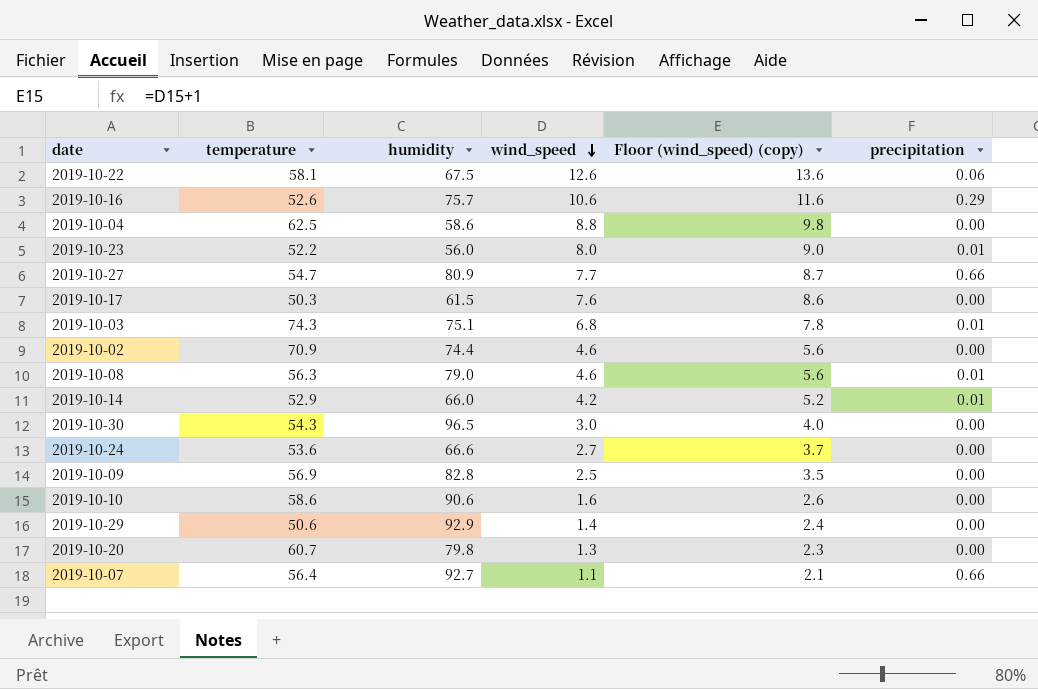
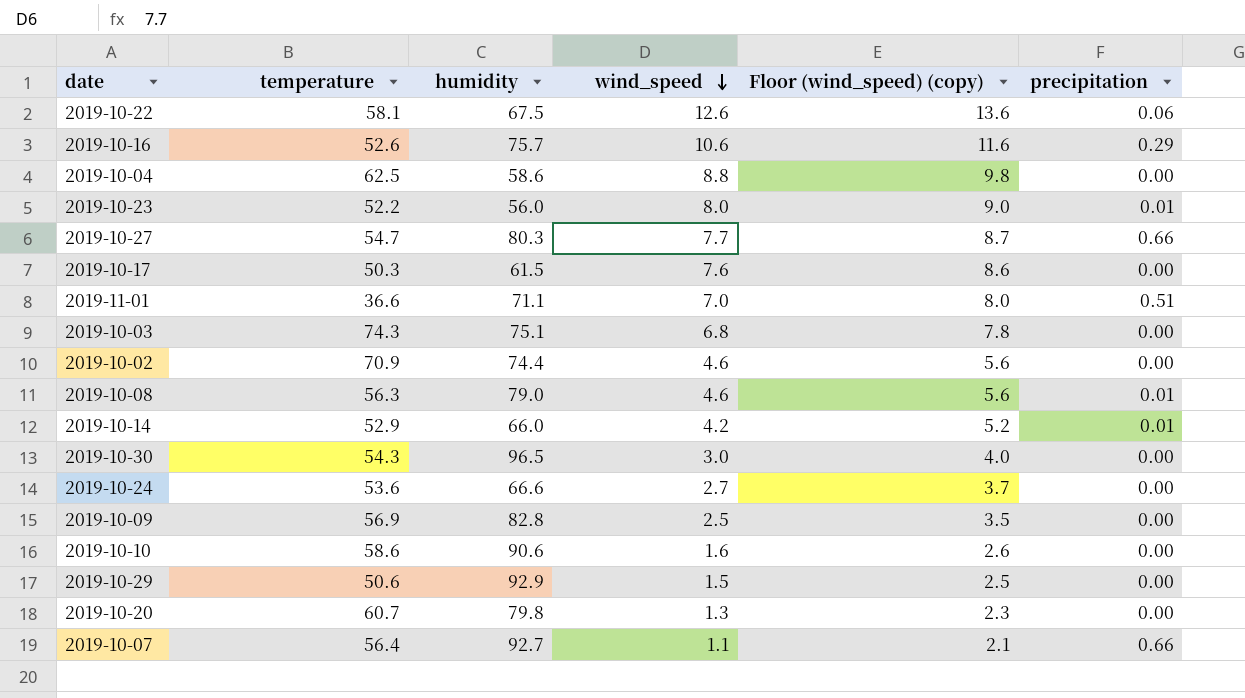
2019-10-27 | humidity: 80.9 -> 80.3
row 2019-11-01: none -> 36.6 | 71.1 | 7.0 | 8.0 | 0.51
2019-10-03 | precipitation: 0.01 -> 0.00
2019-10-29 | wind_speed: 1.4 -> 1.5
2019-10-29 | Floor (wind_speed) (copy): 2.4 -> 2.5

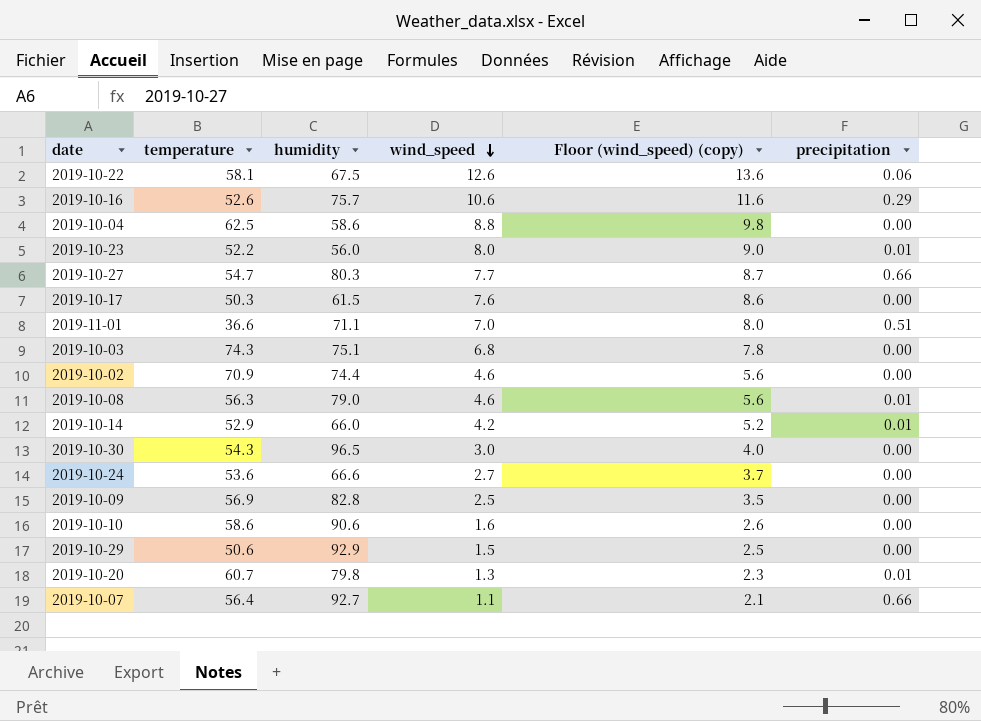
2019-10-20 | precipitation: 0.00 -> 0.01

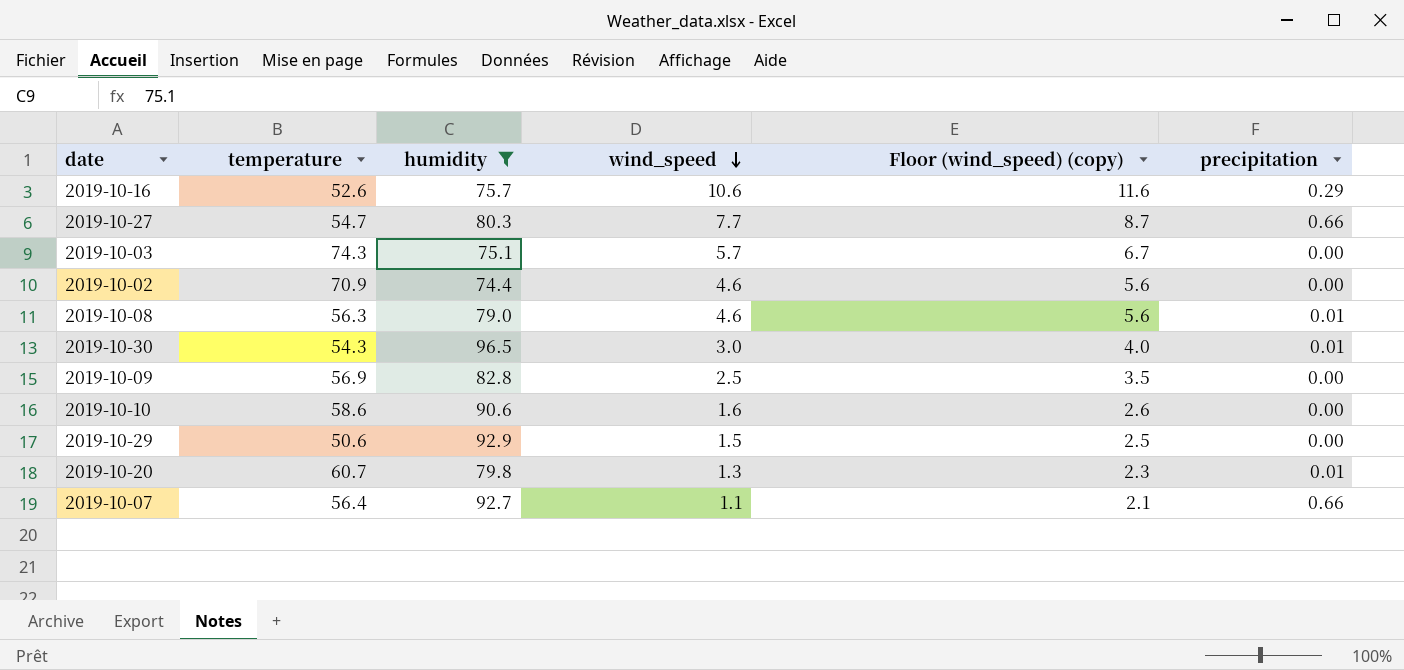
filter: none -> humidity >= 74.4
2019-10-03 | wind_speed: 6.8 -> 5.7
2019-10-03 | Floor (wind_speed) (copy): 7.8 -> 6.7
2019-10-30 | precipitation: 0.00 -> 0.01

